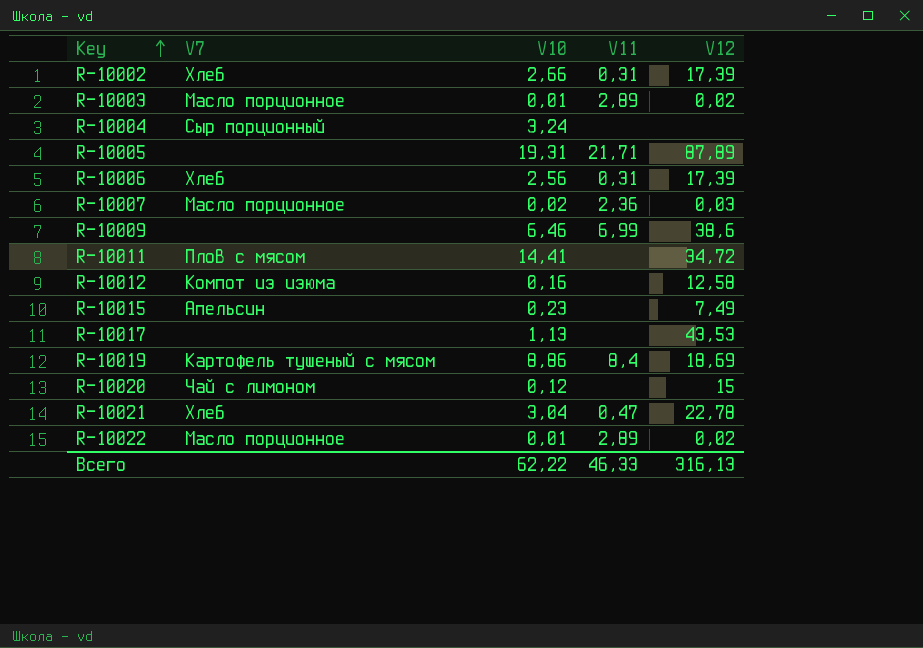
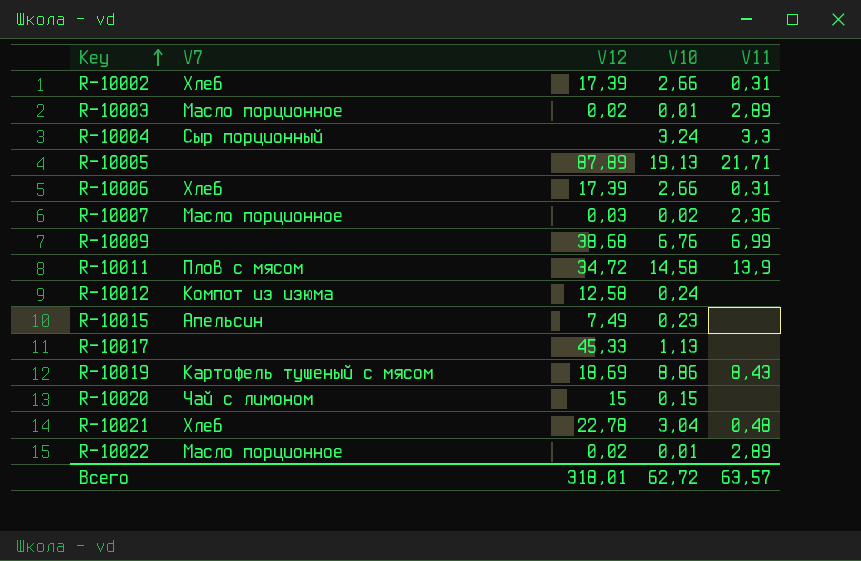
column V12 | position: 5 -> 3
R-10004 | V11: none -> 3,3
R-10005 | V10: 19,31 -> 19,13
R-10006 | V10: 2,56 -> 2,66
R-10009 | V12: 38,6 -> 38,68
R-10009 | V10: 6,46 -> 6,76
R-10011 | V10: 14,41 -> 14,58
R-10011 | V11: none -> 13,9
R-10012 | V10: 0,16 -> 0,24
R-10017 | V12: 43,53 -> 45,33
R-10019 | V11: 8,4 -> 8,43
R-10020 | V10: 0,12 -> 0,15
R-10021 | V11: 0,47 -> 0,48
Всего | V12: 316,13 -> 318,01
Всего | V10: 62,22 -> 62,72
Всего | V11: 46,33 -> 63,57

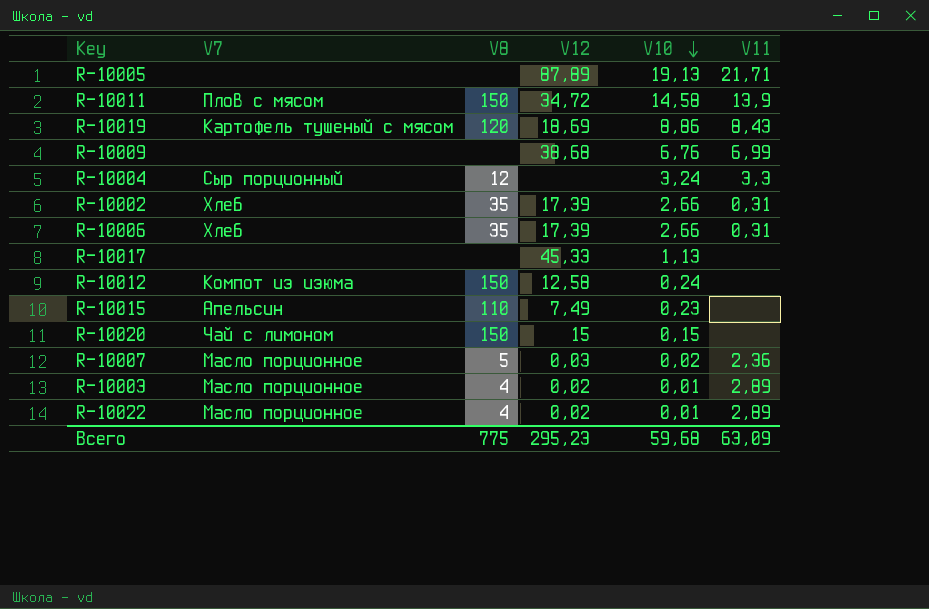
row order: Key ascending -> V10 descending
column V8 | position: none -> 3
row R-10021: Хлеб | 22,78 | 3,04 | 0,48 -> none
Всего | V12: 318,01 -> 295,23
Всего | V10: 62,72 -> 59,68
Всего | V11: 63,57 -> 63,09

